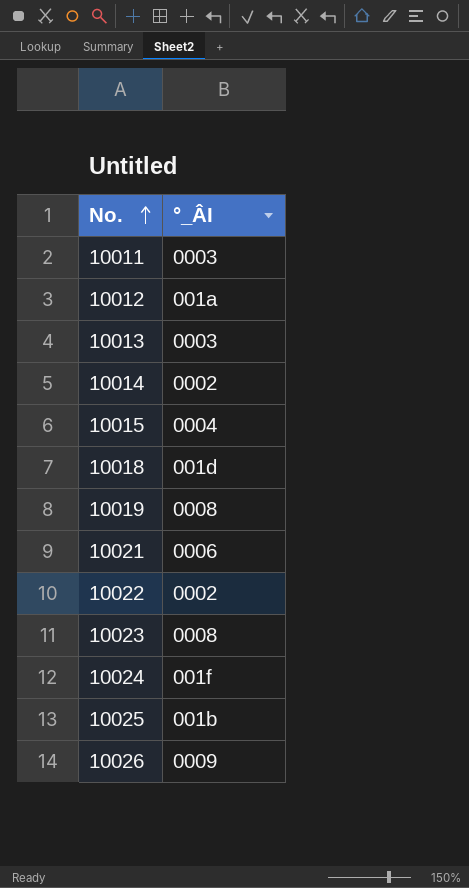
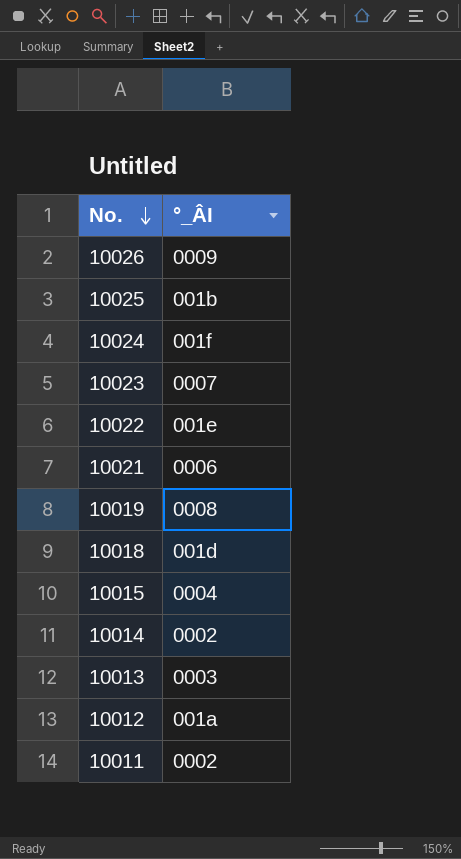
row order: No. ascending -> No. descending
10023 | °_ÂI: 0008 -> 0007
10022 | °_ÂI: 0002 -> 001e
10011 | °_ÂI: 0003 -> 0002

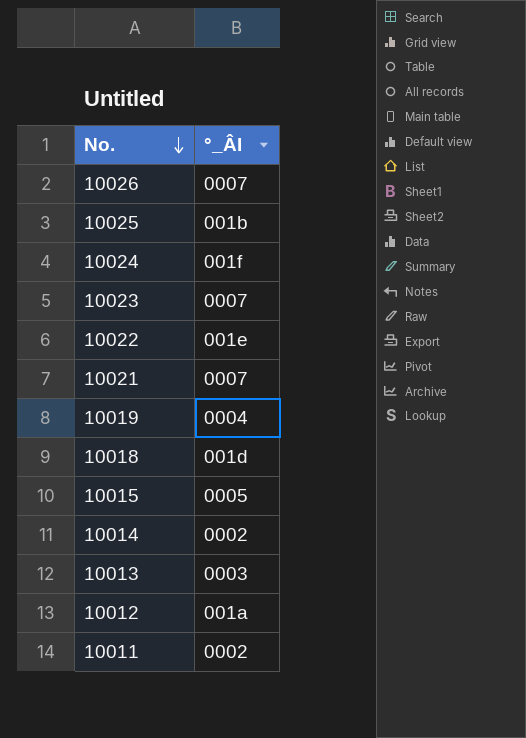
10026 | °_ÂI: 0009 -> 0007
10021 | °_ÂI: 0006 -> 0007
10019 | °_ÂI: 0008 -> 0004
10015 | °_ÂI: 0004 -> 0005

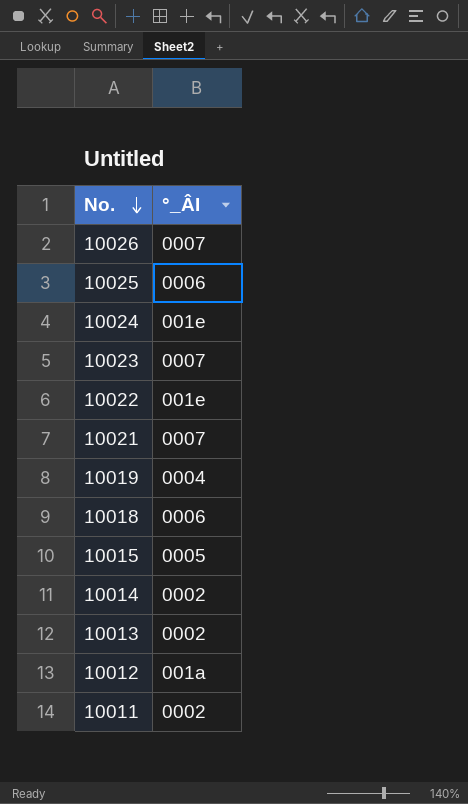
10025 | °_ÂI: 001b -> 0006
10024 | °_ÂI: 001f -> 001e
10018 | °_ÂI: 001d -> 0006
10013 | °_ÂI: 0003 -> 0002

